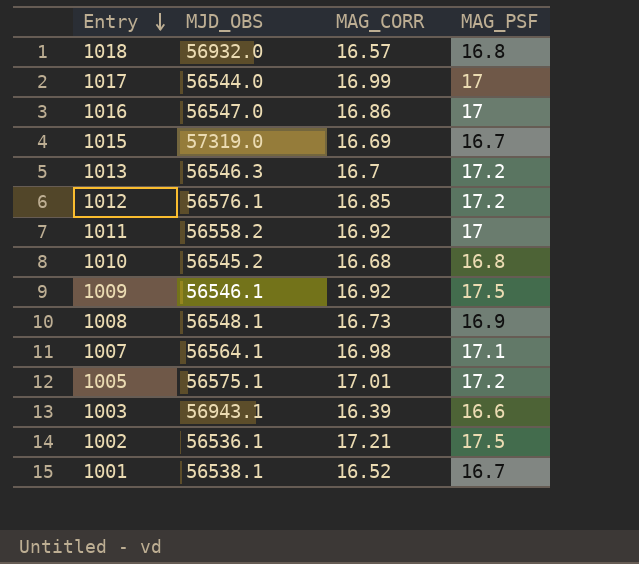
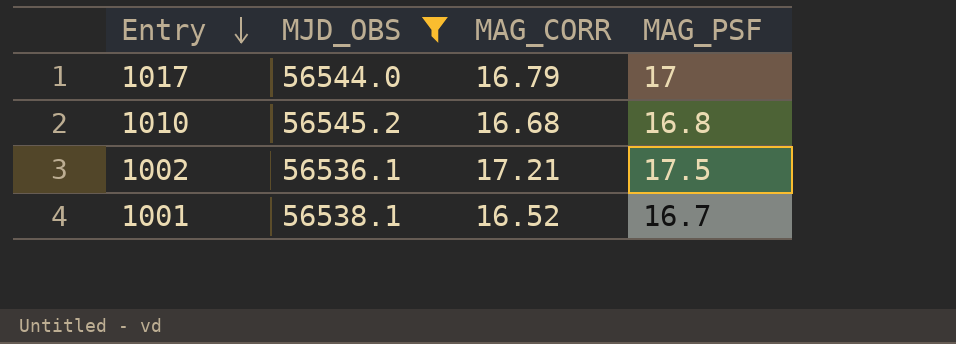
filter: none -> MJD_OBS <= 56545.2
1017 | MAG_CORR: 16.99 -> 16.79

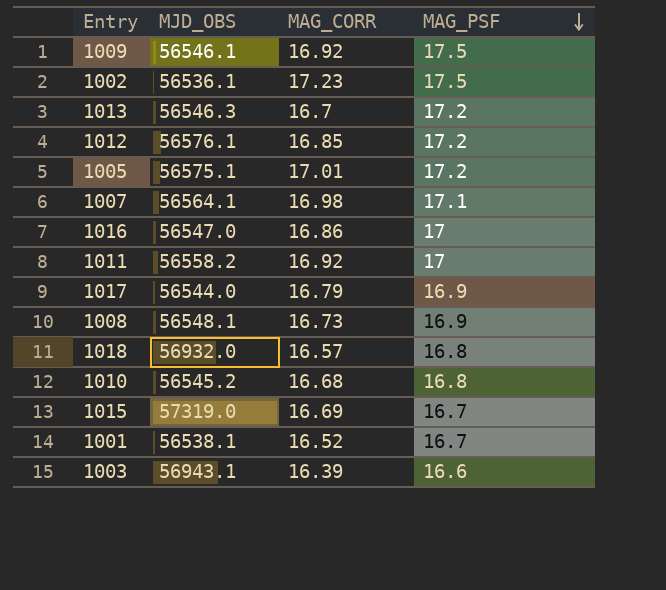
filter: MJD_OBS <= 56545.2 -> none
row order: Entry descending -> MAG_PSF descending
1002 | MAG_CORR: 17.21 -> 17.23
1017 | MAG_PSF: 17 -> 16.9

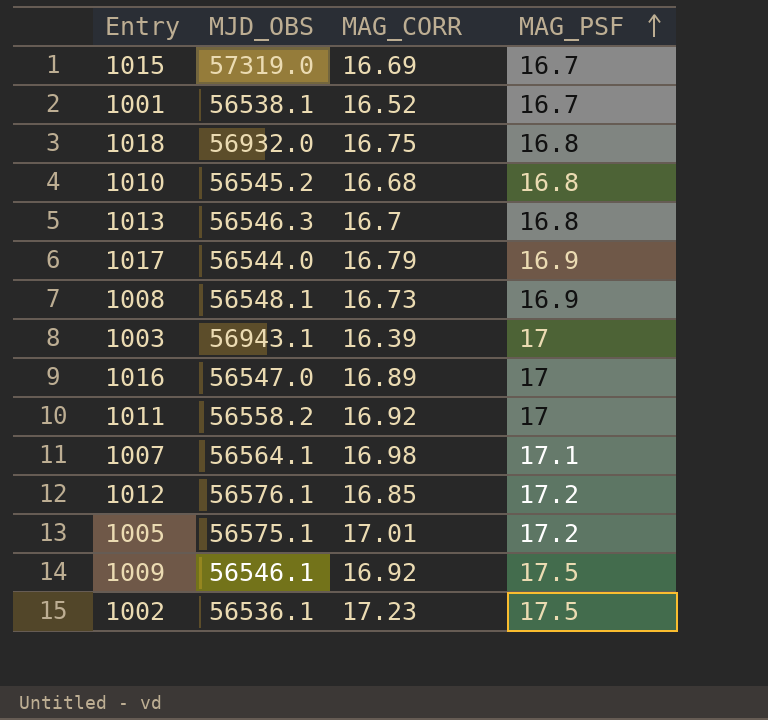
row order: MAG_PSF descending -> MAG_PSF ascending
1018 | MAG_CORR: 16.57 -> 16.75
1013 | MAG_PSF: 17.2 -> 16.8
1003 | MAG_PSF: 16.6 -> 17
1016 | MAG_CORR: 16.86 -> 16.89

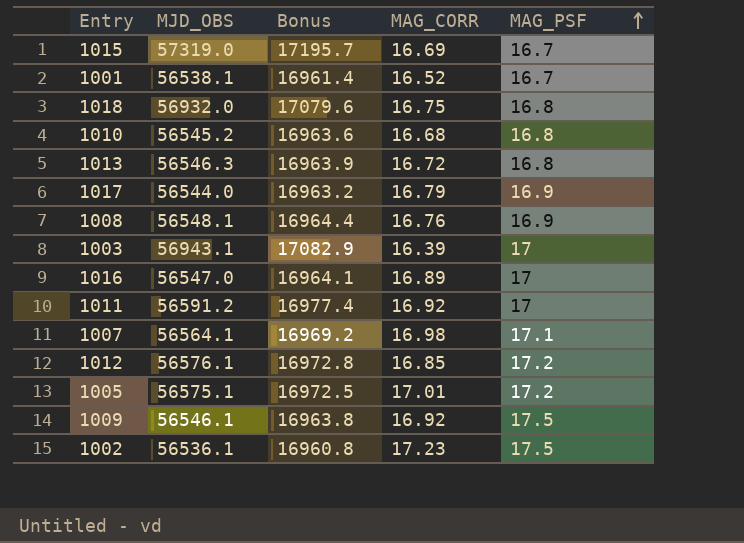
column Bonus | formula: none -> [MJD_OBS] * 0.3
1013 | MAG_CORR: 16.7 -> 16.72
1008 | MAG_CORR: 16.73 -> 16.76
1011 | MJD_OBS: 56558.2 -> 56591.2

